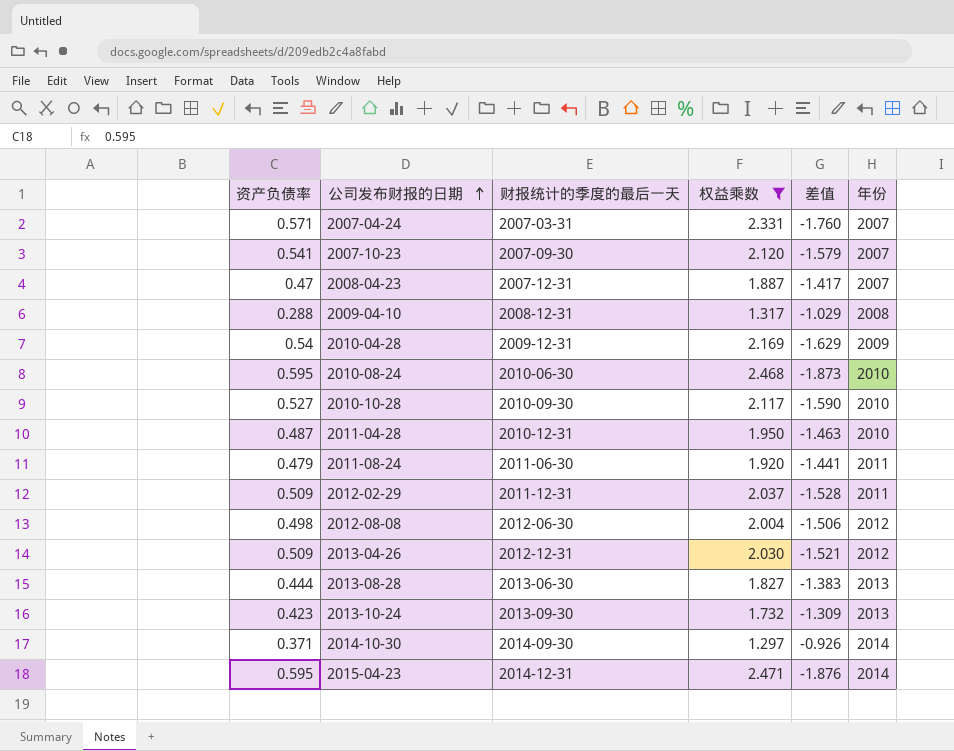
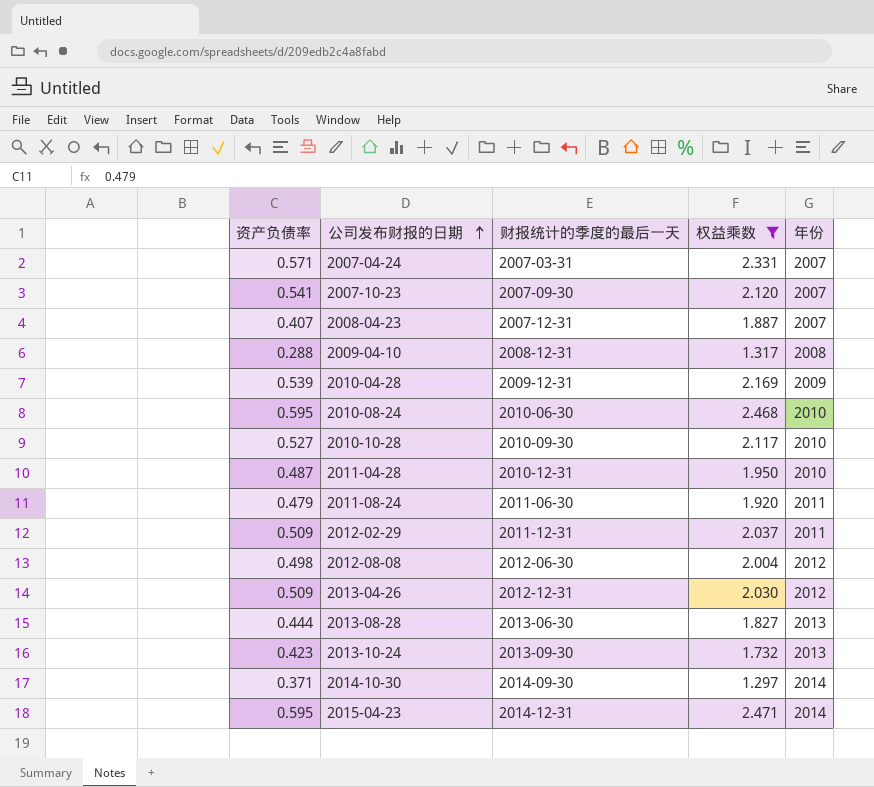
column 差值 | formula: [资产负债率] - [权益乘数] -> none
2008-04-23 | 资产负债率: 0.47 -> 0.407
2010-04-28 | 资产负债率: 0.54 -> 0.539

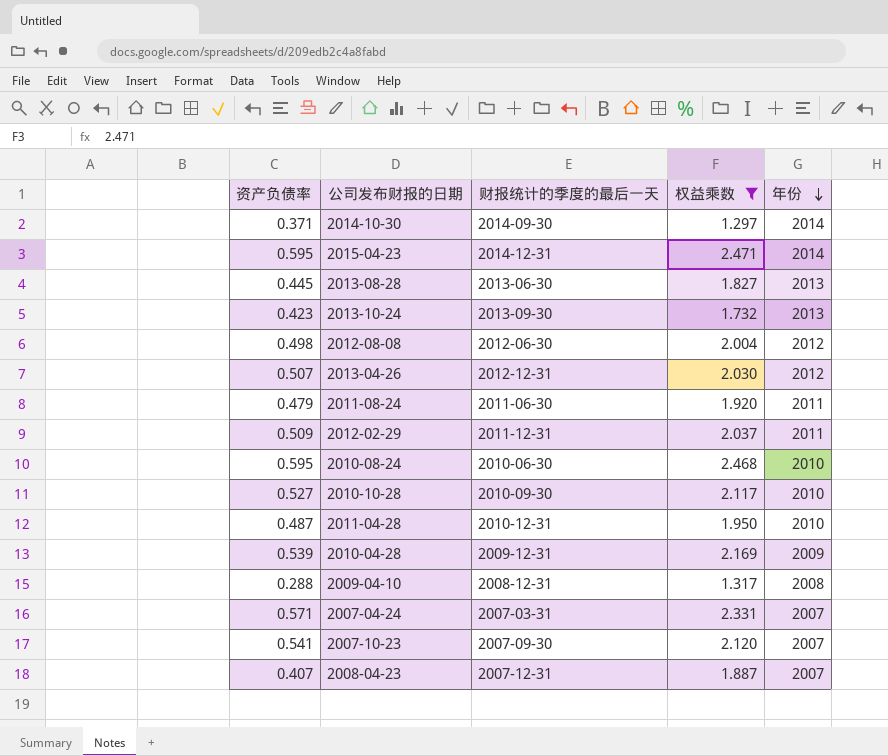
row order: 公司发布财报的日期 ascending -> 年份 descending
2013-08-28 | 资产负债率: 0.444 -> 0.445
2013-04-26 | 资产负债率: 0.509 -> 0.507

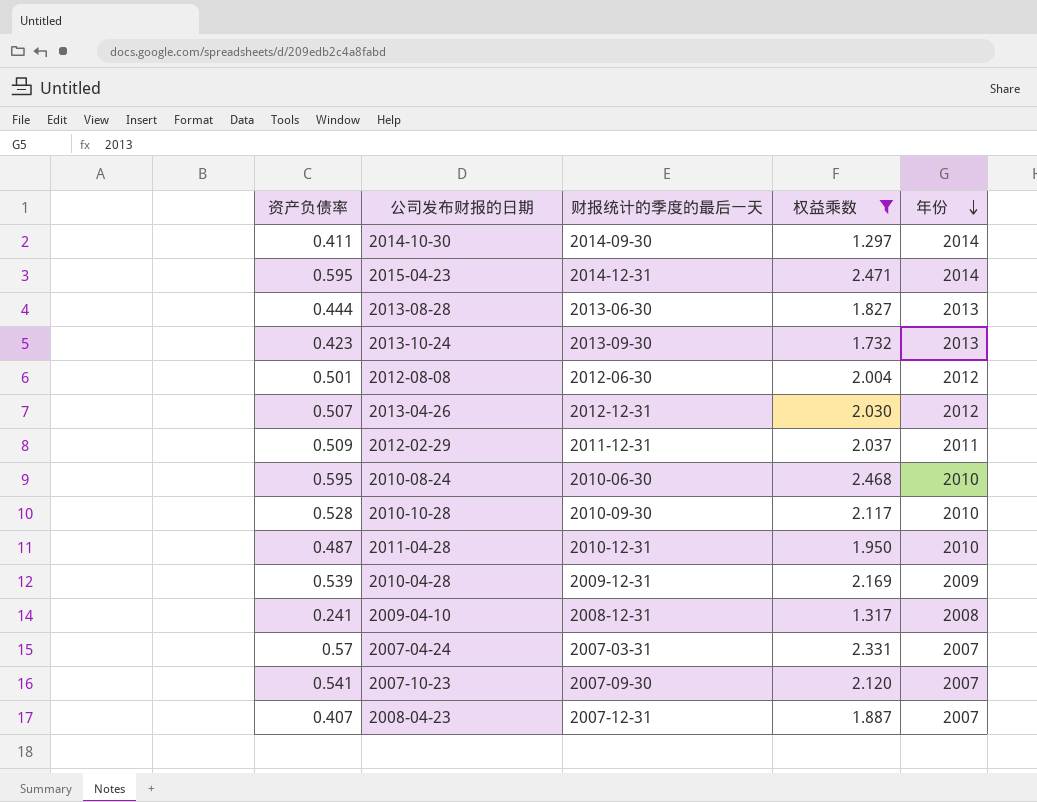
row 2011-08-24: 0.479 | 2011-06-30 | 1.920 | 2011 -> none
2014-10-30 | 资产负债率: 0.371 -> 0.411
2013-08-28 | 资产负债率: 0.445 -> 0.444
2012-08-08 | 资产负债率: 0.498 -> 0.501
2010-10-28 | 资产负债率: 0.527 -> 0.528
2009-04-10 | 资产负债率: 0.288 -> 0.241
2007-04-24 | 资产负债率: 0.571 -> 0.57

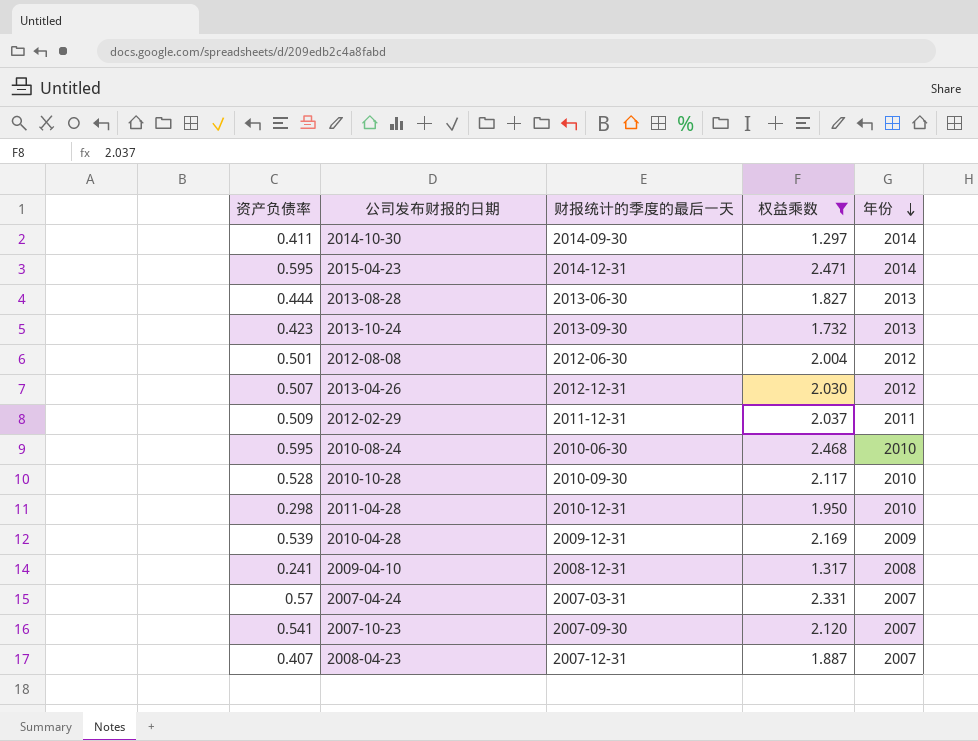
2011-04-28 | 资产负债率: 0.487 -> 0.298

